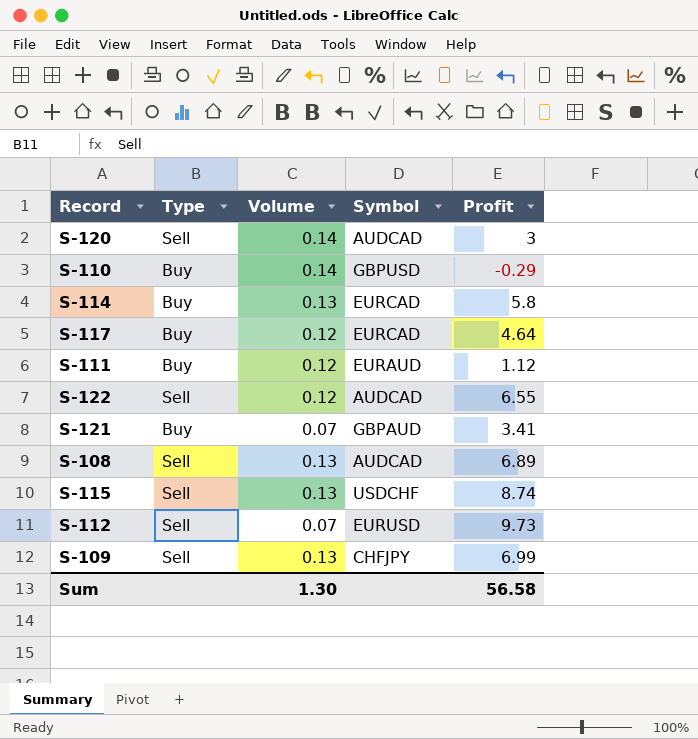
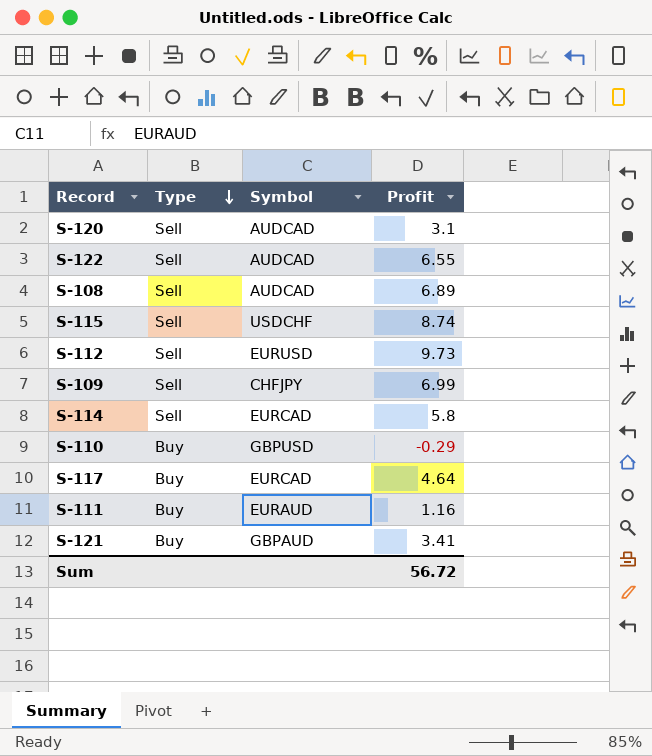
row order: none -> Type descending
column Volume | position: 3 -> none
S-120 | Profit: 3 -> 3.1
S-114 | Type: Buy -> Sell
S-111 | Profit: 1.12 -> 1.16
Sum | Profit: 56.58 -> 56.72

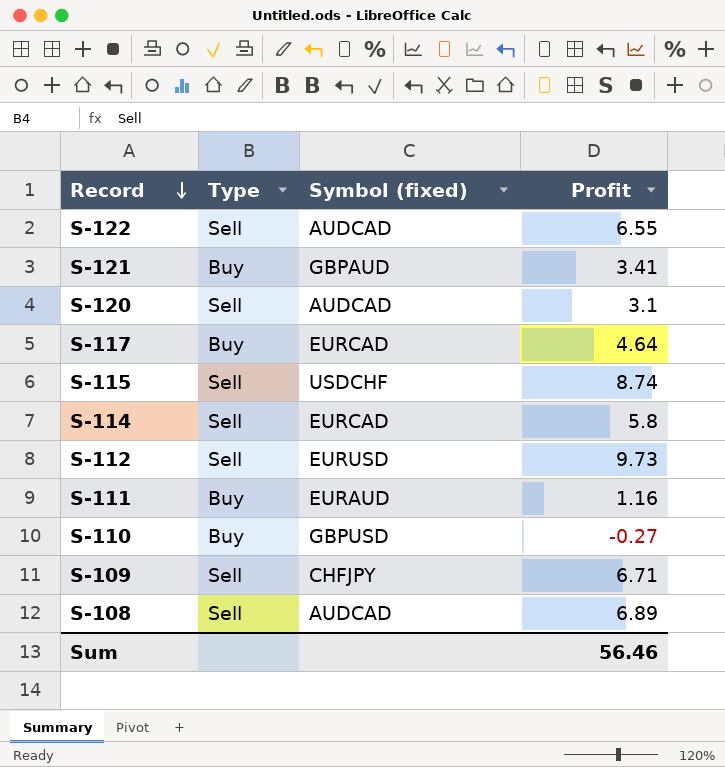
row order: Type descending -> Record descending
column name: Symbol -> Symbol (fixed)
S-110 | Profit: -0.29 -> -0.27
S-109 | Profit: 6.99 -> 6.71
Sum | Profit: 56.72 -> 56.46

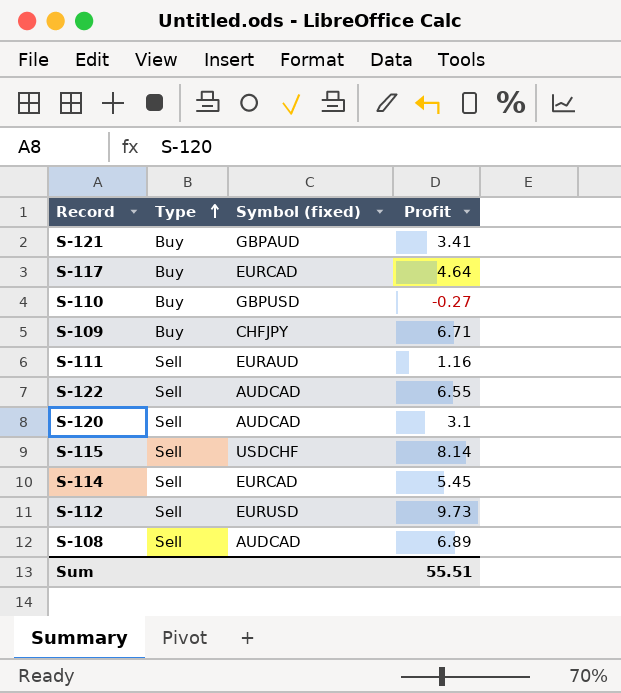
row order: Record descending -> Type ascending
S-109 | Type: Sell -> Buy
S-111 | Type: Buy -> Sell
S-115 | Profit: 8.74 -> 8.14
S-114 | Profit: 5.8 -> 5.45
Sum | Profit: 56.46 -> 55.51

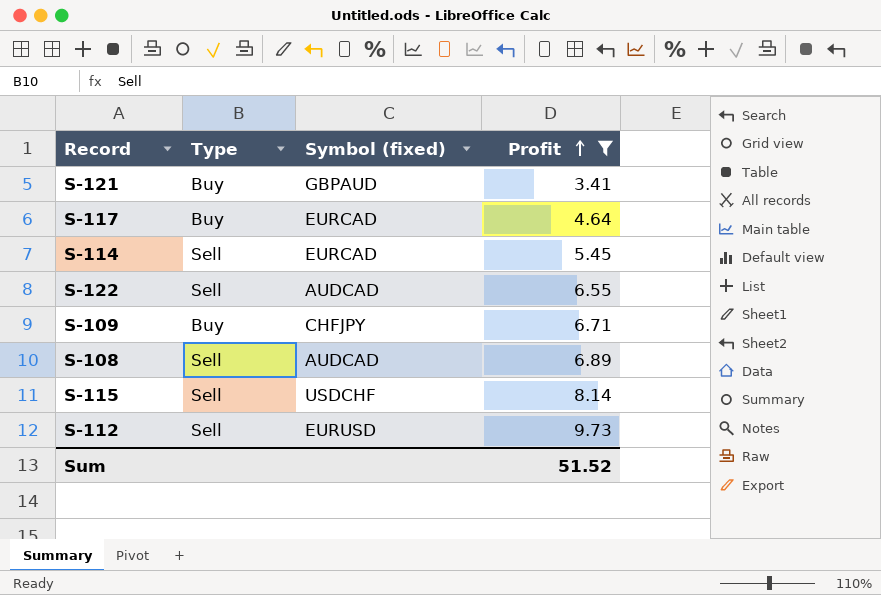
filter: none -> Profit >= 3.41
row order: Type ascending -> Profit ascending
Sum | Profit: 55.51 -> 51.52

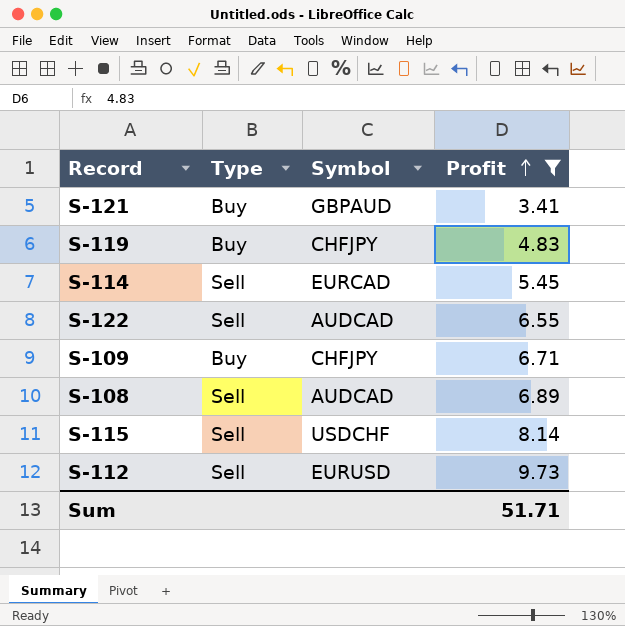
column name: Symbol (fixed) -> Symbol
row S-117: Buy | EURCAD | 4.64 -> none
row S-119: none -> Buy | CHFJPY | 4.83
Sum | Profit: 51.52 -> 51.71

